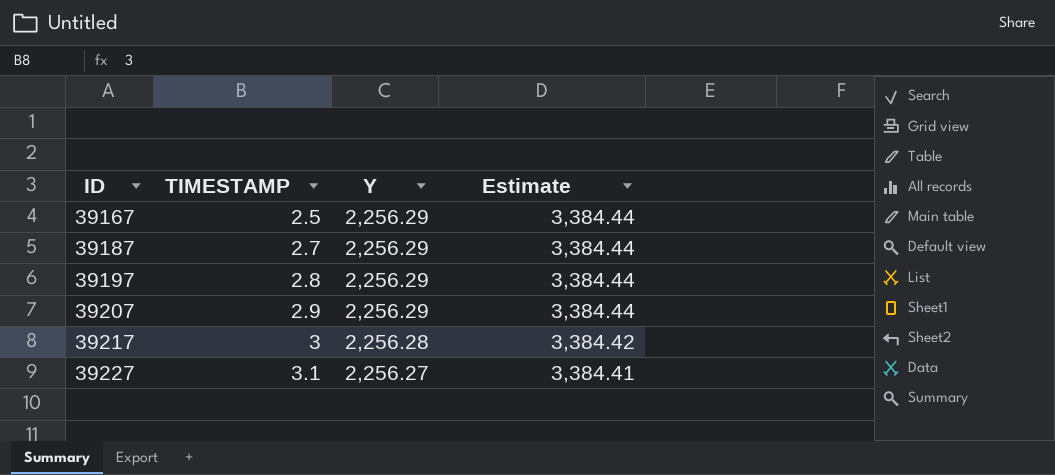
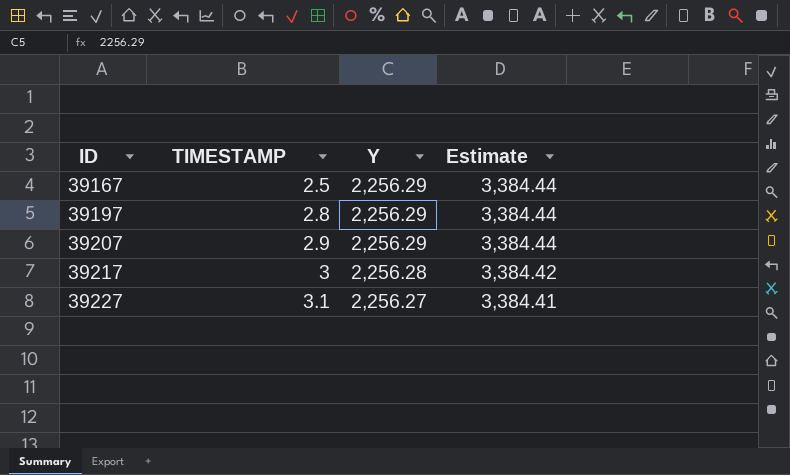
row 39187: 2.7 | 2,256.29 | 3,384.44 -> none

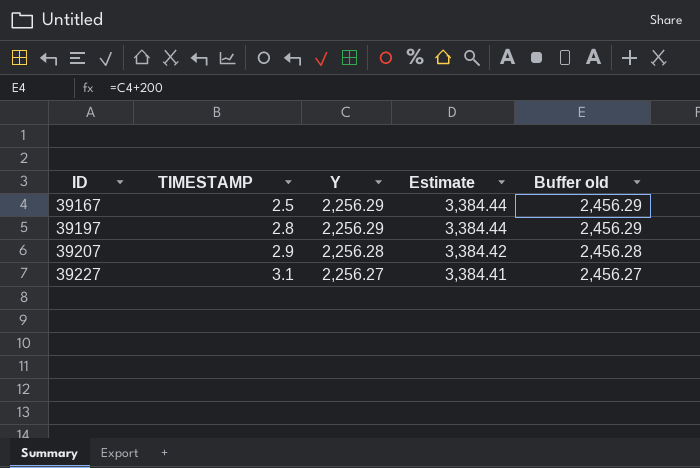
column Buffer old | formula: none -> [Y] + 200
row 39217: 3 | 2,256.28 | 3,384.42 -> none
39207 | Y: 2,256.29 -> 2,256.28
39207 | Estimate: 3,384.44 -> 3,384.42

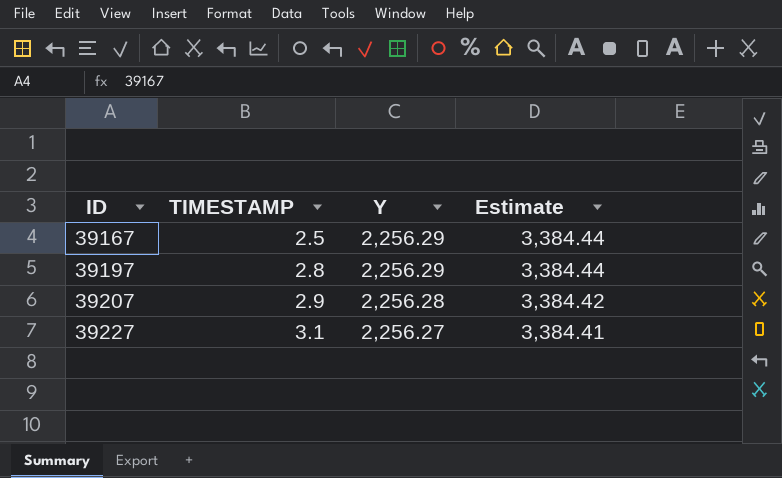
column Buffer old | formula: [Y] + 200 -> none

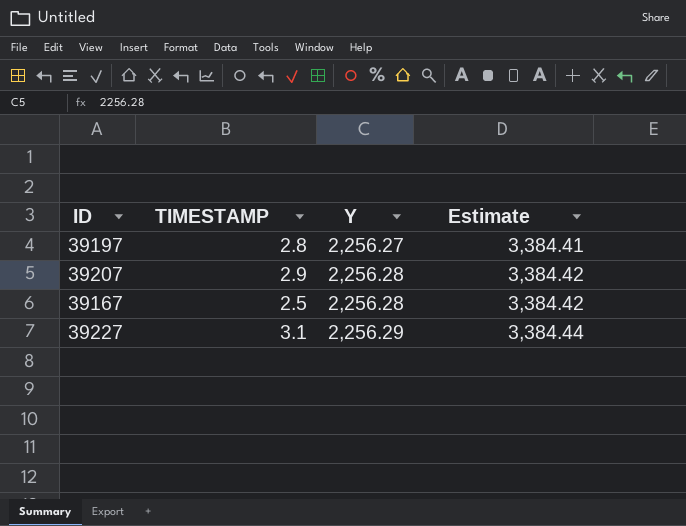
row order: ID ascending -> Y ascending
39197 | Y: 2,256.29 -> 2,256.27
39197 | Estimate: 3,384.44 -> 3,384.41
39167 | Y: 2,256.29 -> 2,256.28
39167 | Estimate: 3,384.44 -> 3,384.42
39227 | Y: 2,256.27 -> 2,256.29
39227 | Estimate: 3,384.41 -> 3,384.44

